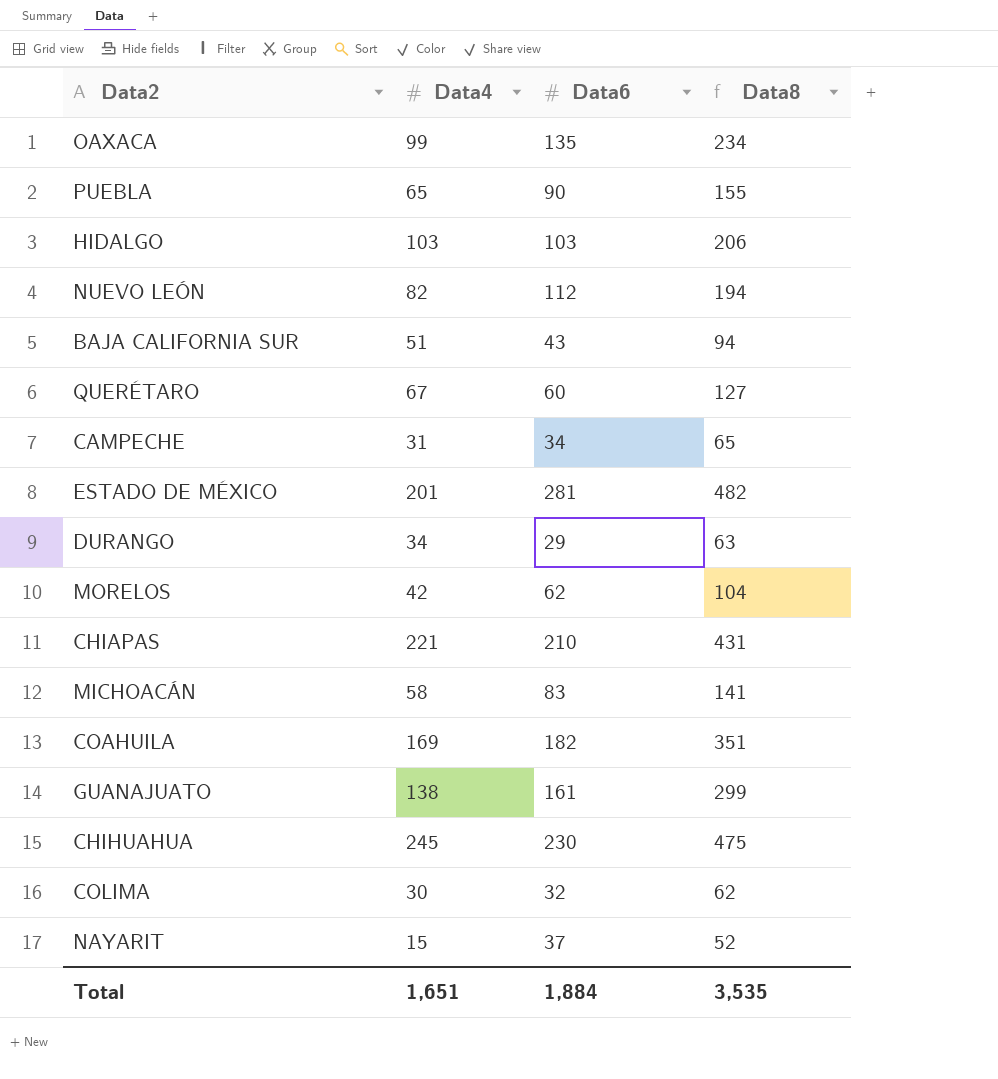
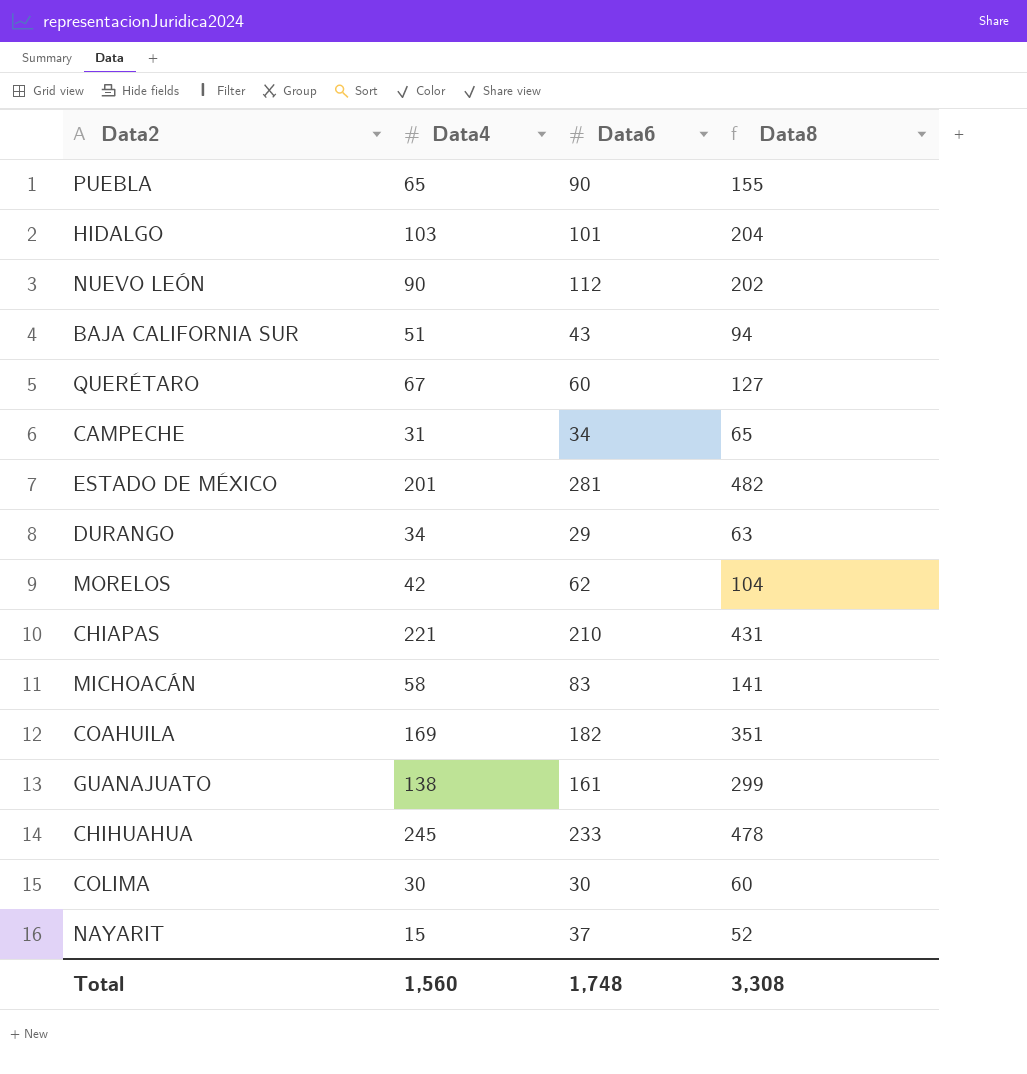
row OAXACA: 99 | 135 | 234 -> none
HIDALGO | Data6: 103 -> 101
HIDALGO | Data8: 206 -> 204
NUEVO LEÓN | Data4: 82 -> 90
NUEVO LEÓN | Data8: 194 -> 202
CHIHUAHUA | Data6: 230 -> 233
CHIHUAHUA | Data8: 475 -> 478
COLIMA | Data6: 32 -> 30
COLIMA | Data8: 62 -> 60
Total | Data4: 1,651 -> 1,560
Total | Data6: 1,884 -> 1,748
Total | Data8: 3,535 -> 3,308

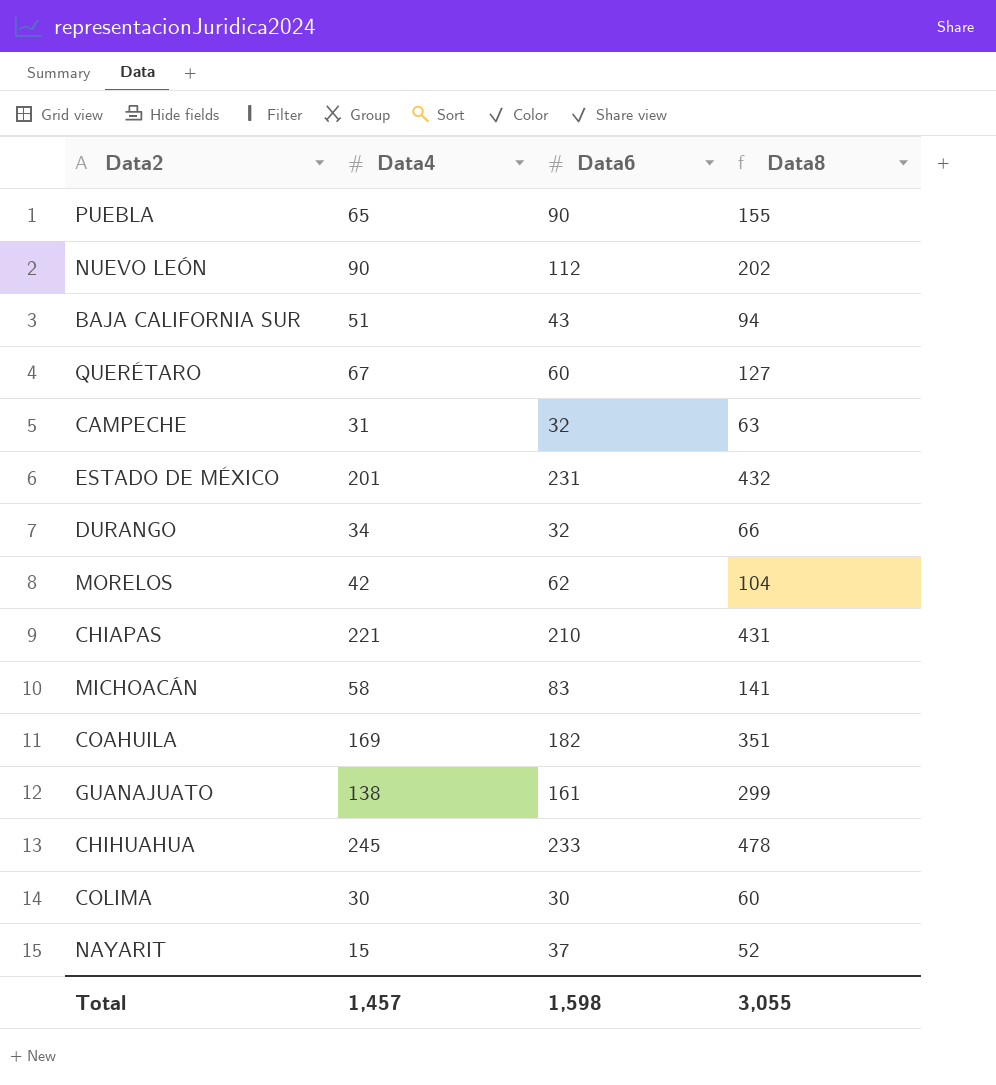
row HIDALGO: 103 | 101 | 204 -> none
CAMPECHE | Data6: 34 -> 32
CAMPECHE | Data8: 65 -> 63
ESTADO DE MÉXICO | Data6: 281 -> 231
ESTADO DE MÉXICO | Data8: 482 -> 432
DURANGO | Data6: 29 -> 32
DURANGO | Data8: 63 -> 66
Total | Data4: 1,560 -> 1,457
Total | Data6: 1,748 -> 1,598
Total | Data8: 3,308 -> 3,055

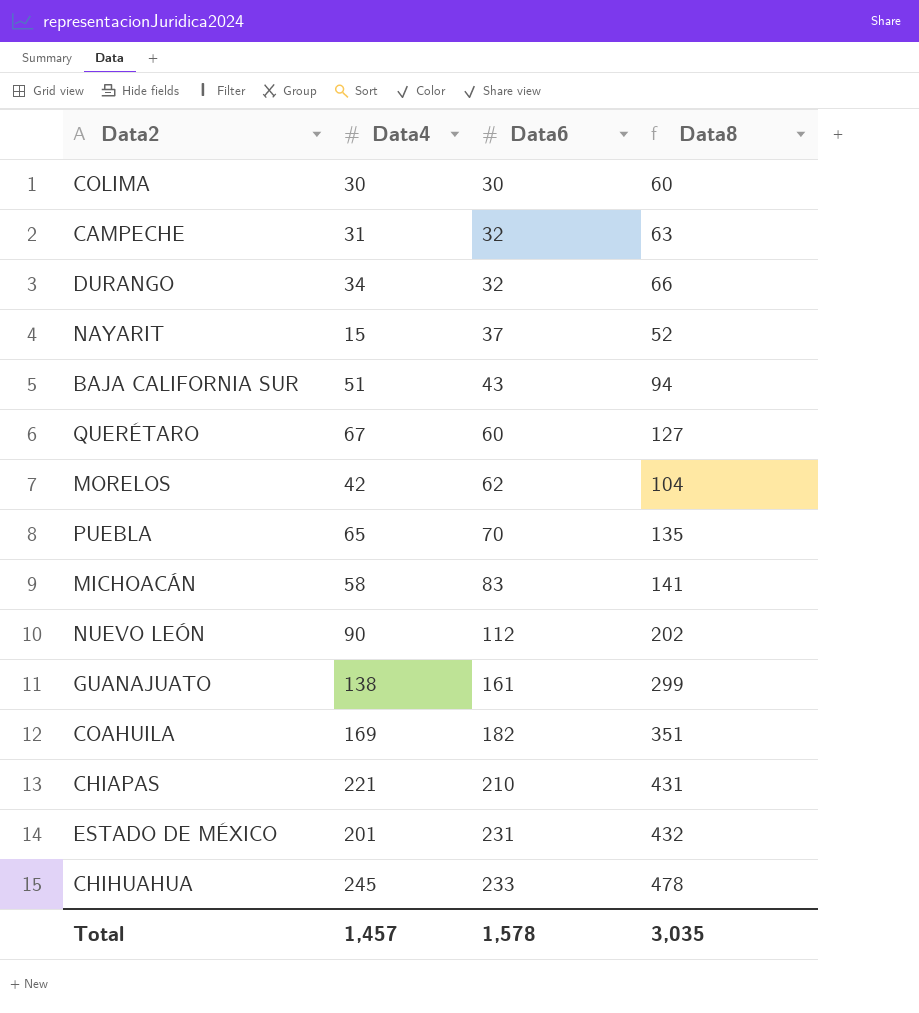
row order: none -> Data6 ascending
PUEBLA | Data6: 90 -> 70
PUEBLA | Data8: 155 -> 135
Total | Data6: 1,598 -> 1,578
Total | Data8: 3,055 -> 3,035

